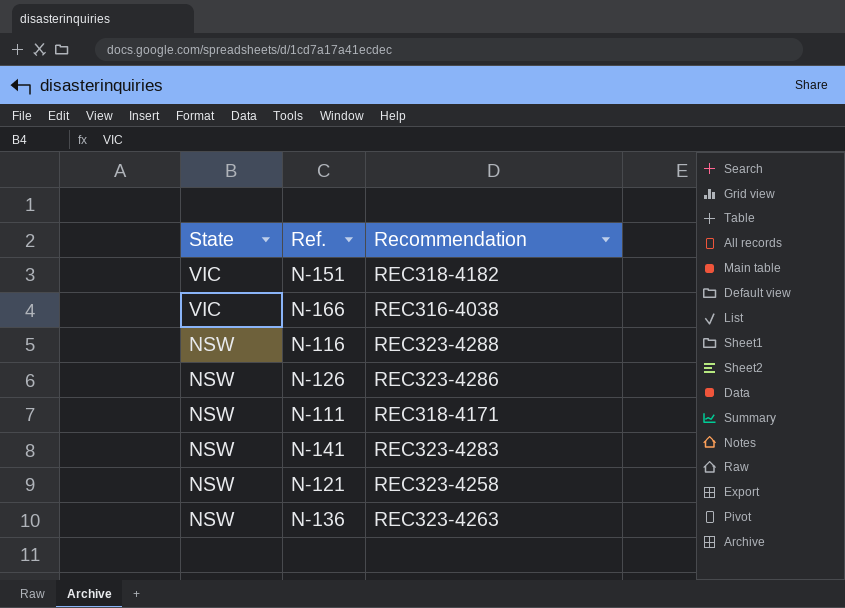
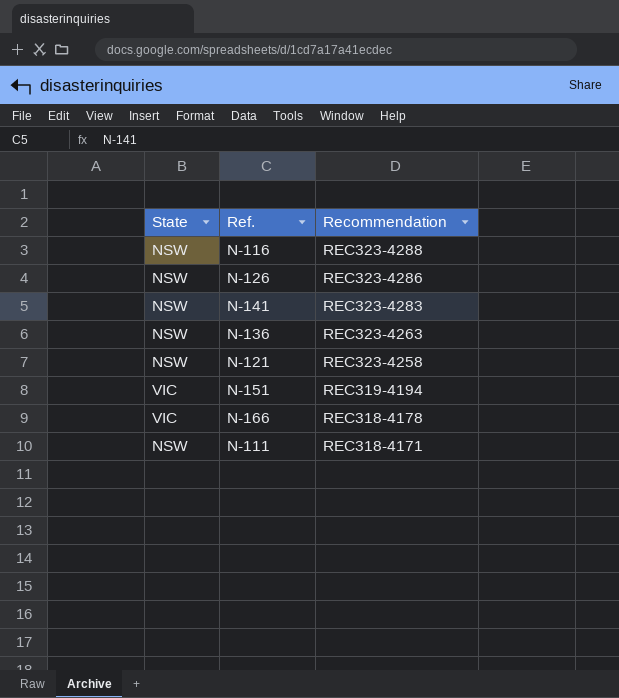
row order: State descending -> Recommendation descending
N-151 | Recommendation: REC318-4182 -> REC319-4194
N-166 | Recommendation: REC316-4038 -> REC318-4178

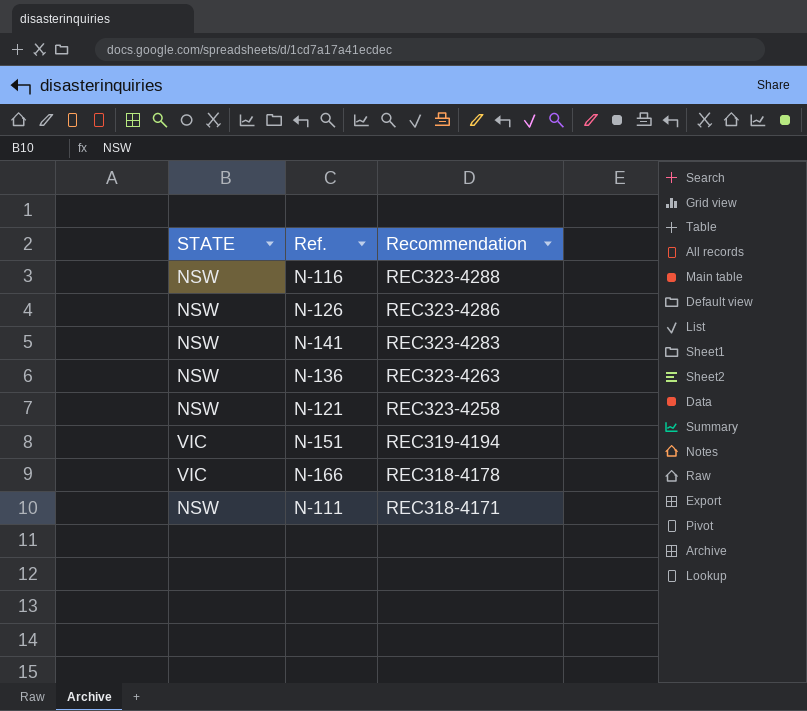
column name: State -> STATE

